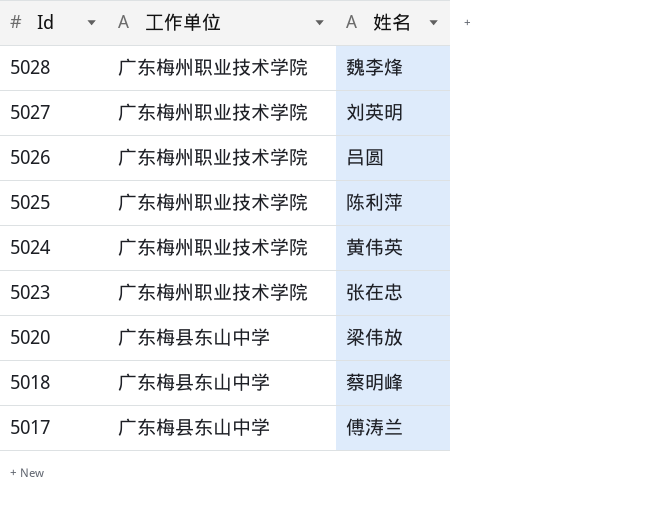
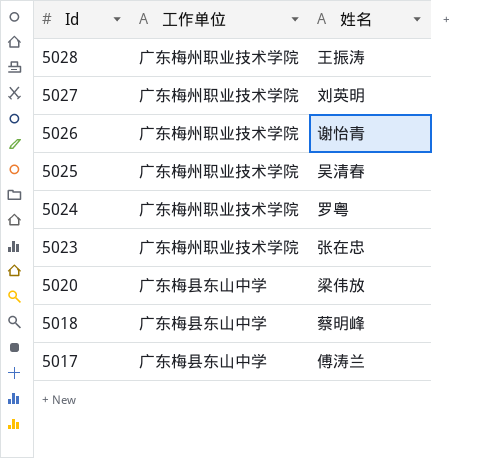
5028 | 姓名: 魏李烽 -> 王振涛
5026 | 姓名: 吕圆 -> 谢怡青
5025 | 姓名: 陈利萍 -> 吴清春
5024 | 姓名: 黄伟英 -> 罗粤

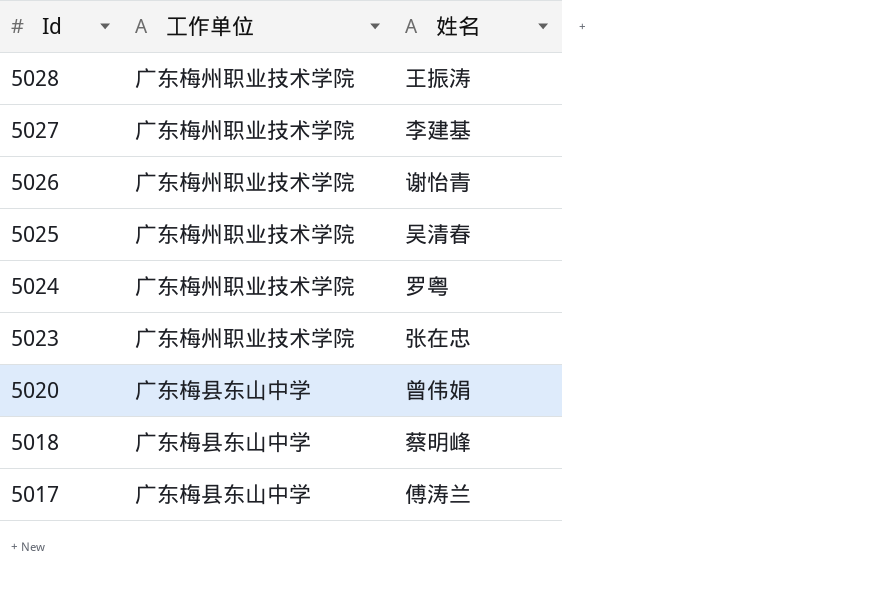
5027 | 姓名: 刘英明 -> 李建基
5020 | 姓名: 梁伟放 -> 曾伟娟

